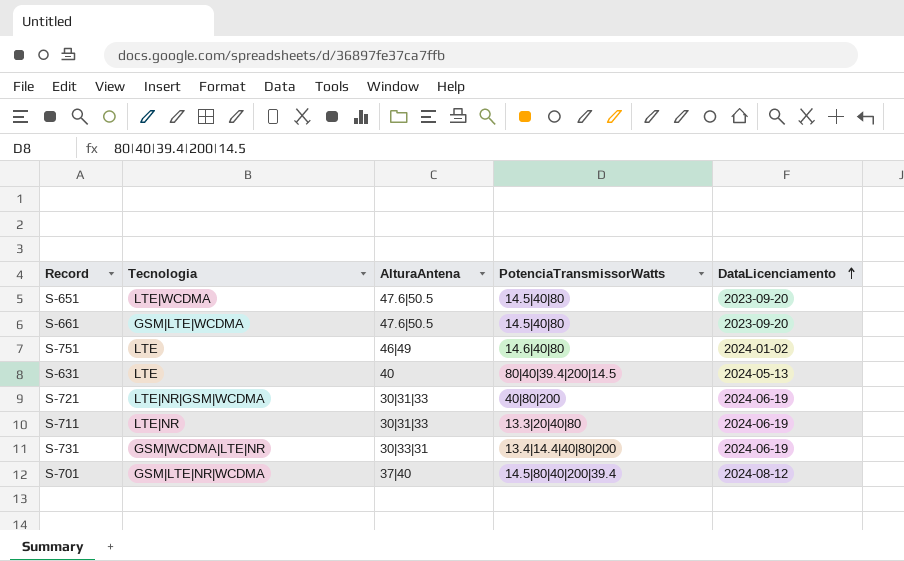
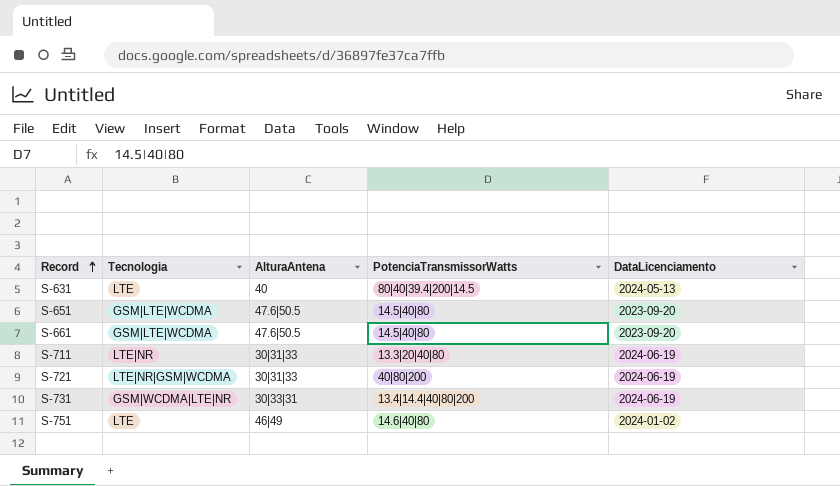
row order: DataLicenciamento ascending -> Record ascending
row S-701: GSM|LTE|NR|WCDMA | 37|40 | 14.5|80|40|200|39.4 | 2024-08-12 -> none
S-651 | Tecnologia: LTE|WCDMA -> GSM|LTE|WCDMA

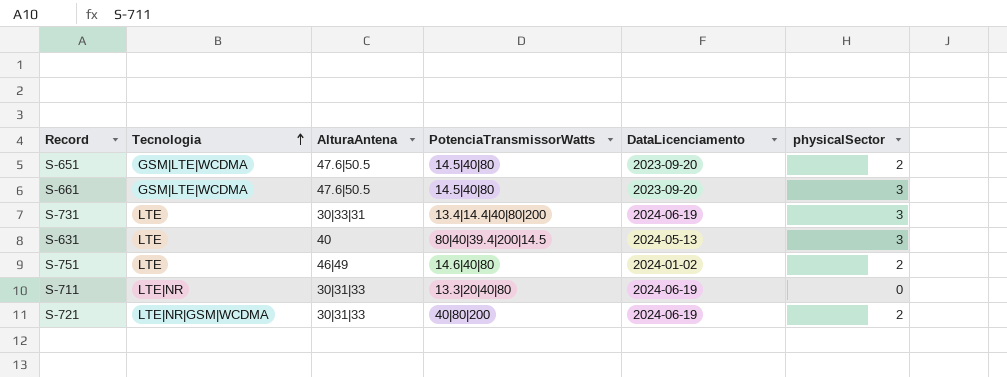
row order: Record ascending -> Tecnologia ascending
column physicalSector | position: none -> 6
S-731 | Tecnologia: GSM|WCDMA|LTE|NR -> LTE

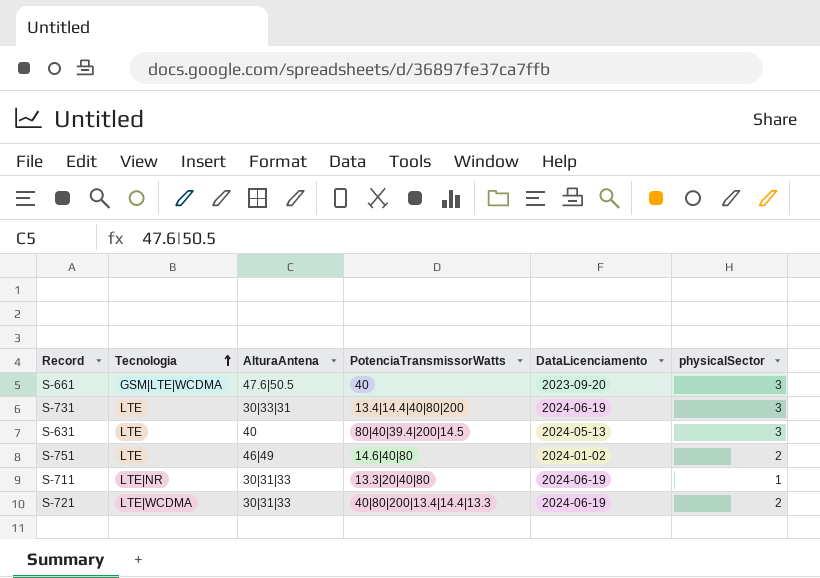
row S-651: GSM|LTE|WCDMA | 47.6|50.5 | 14.5|40|80 | 2023-09-20 | 2 -> none
S-661 | PotenciaTransmissorWatts: 14.5|40|80 -> 40
S-711 | physicalSector: 0 -> 1
S-721 | Tecnologia: LTE|NR|GSM|WCDMA -> LTE|WCDMA
S-721 | PotenciaTransmissorWatts: 40|80|200 -> 40|80|200|13.4|14.4|13.3

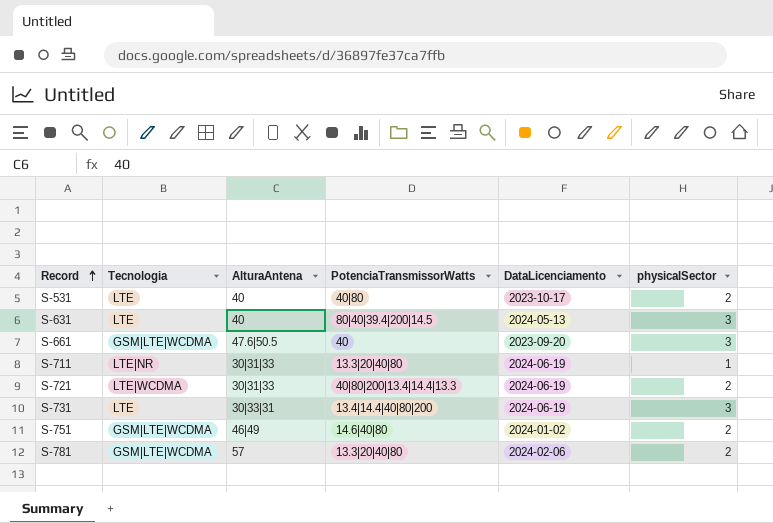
row order: Tecnologia ascending -> Record ascending
row S-531: none -> LTE | 40 | 40|80 | 2023-10-17 | 2
S-751 | Tecnologia: LTE -> GSM|LTE|WCDMA
row S-781: none -> GSM|LTE|WCDMA | 57 | 13.3|20|40|80 | 2024-02-06 | 2

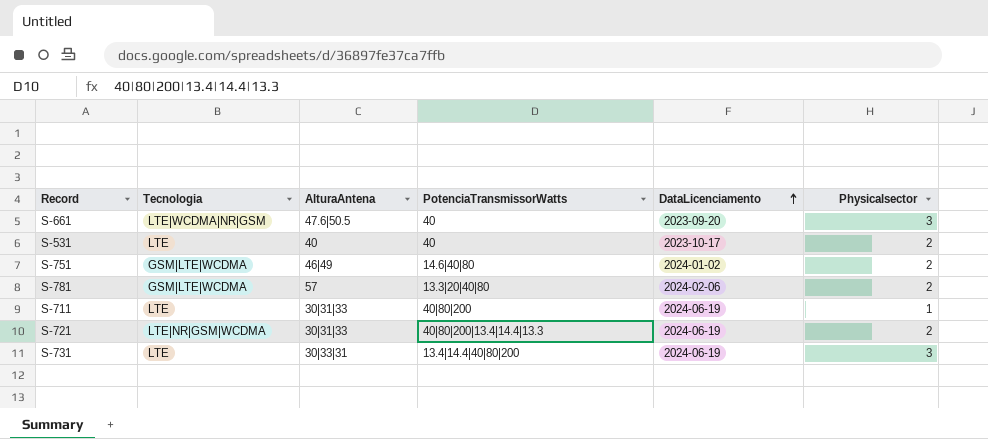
row order: Record ascending -> DataLicenciamento ascending
column name: physicalSector -> Physicalsector
row S-631: LTE | 40 | 80|40|39.4|200|14.5 | 2024-05-13 | 3 -> none
S-661 | Tecnologia: GSM|LTE|WCDMA -> LTE|WCDMA|NR|GSM
S-531 | PotenciaTransmissorWatts: 40|80 -> 40
S-711 | Tecnologia: LTE|NR -> LTE
S-711 | PotenciaTransmissorWatts: 13.3|20|40|80 -> 40|80|200
S-721 | Tecnologia: LTE|WCDMA -> LTE|NR|GSM|WCDMA

